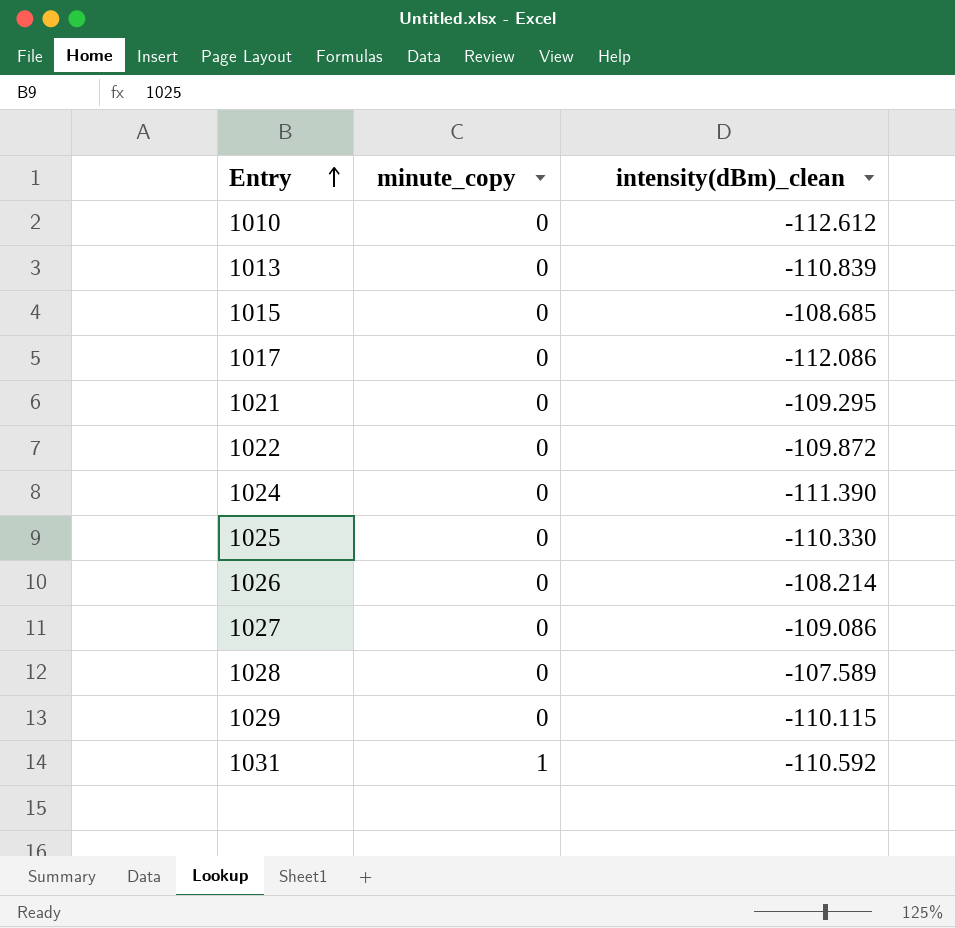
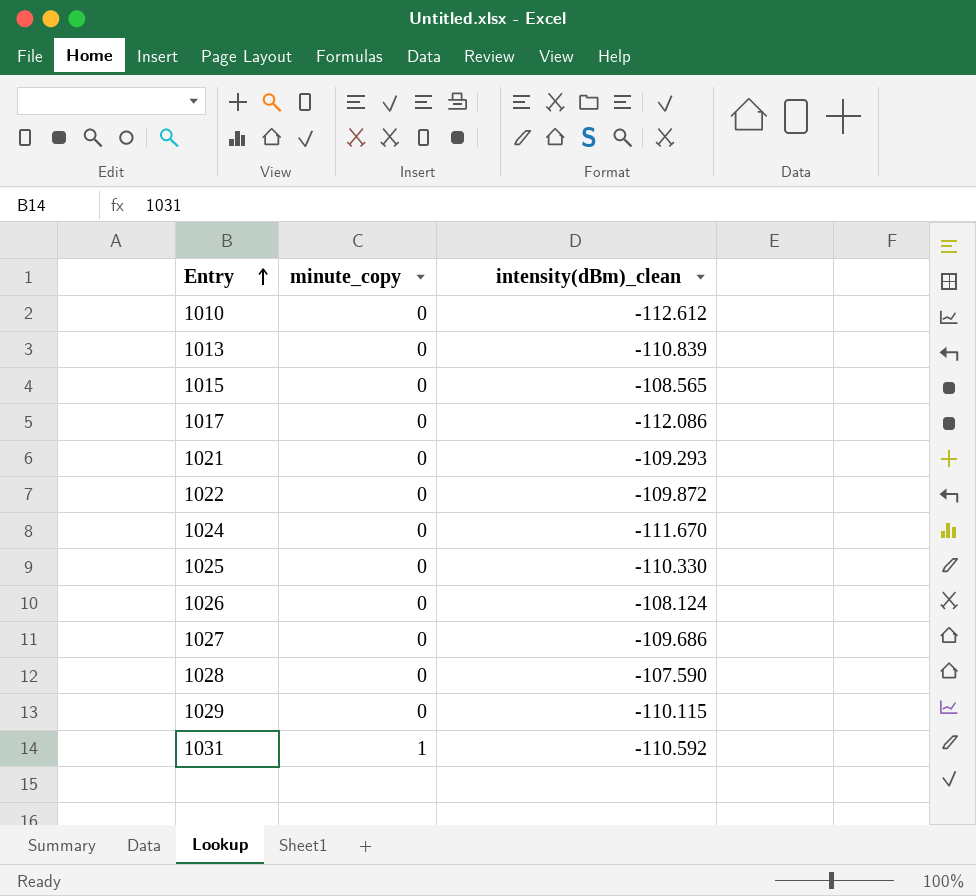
1015 | intensity(dBm)_clean: -108.685 -> -108.565
1021 | intensity(dBm)_clean: -109.295 -> -109.293
1024 | intensity(dBm)_clean: -111.390 -> -111.670
1026 | intensity(dBm)_clean: -108.214 -> -108.124
1027 | intensity(dBm)_clean: -109.086 -> -109.686
1028 | intensity(dBm)_clean: -107.589 -> -107.590

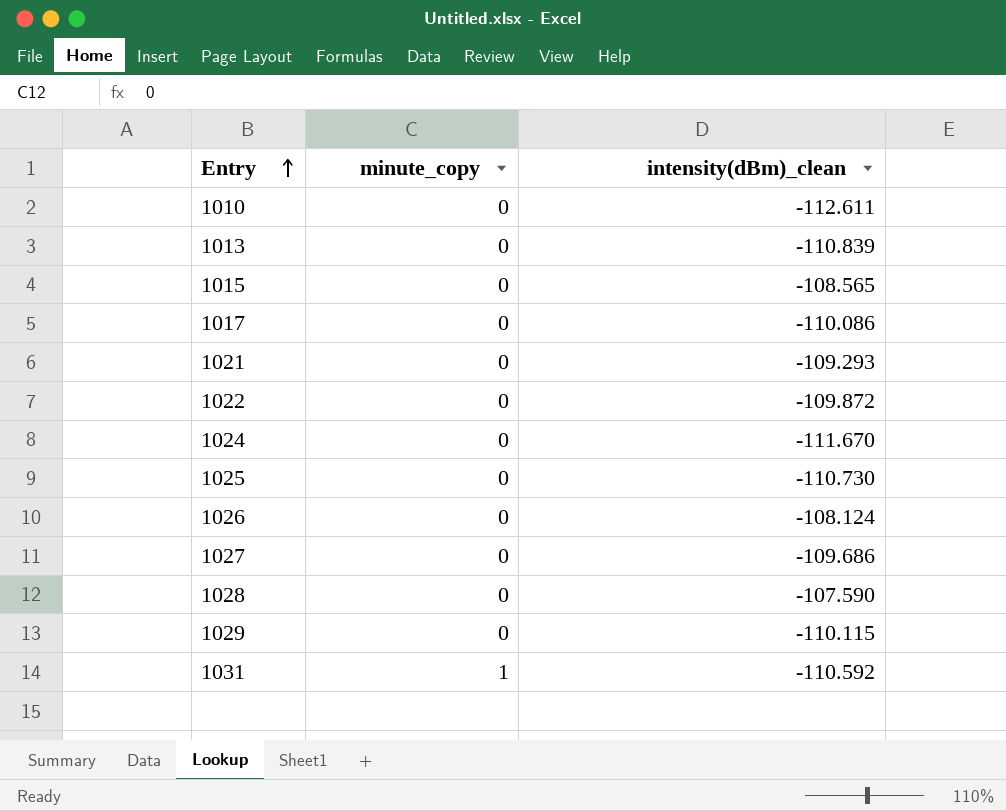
1010 | intensity(dBm)_clean: -112.612 -> -112.611
1017 | intensity(dBm)_clean: -112.086 -> -110.086
1025 | intensity(dBm)_clean: -110.330 -> -110.730

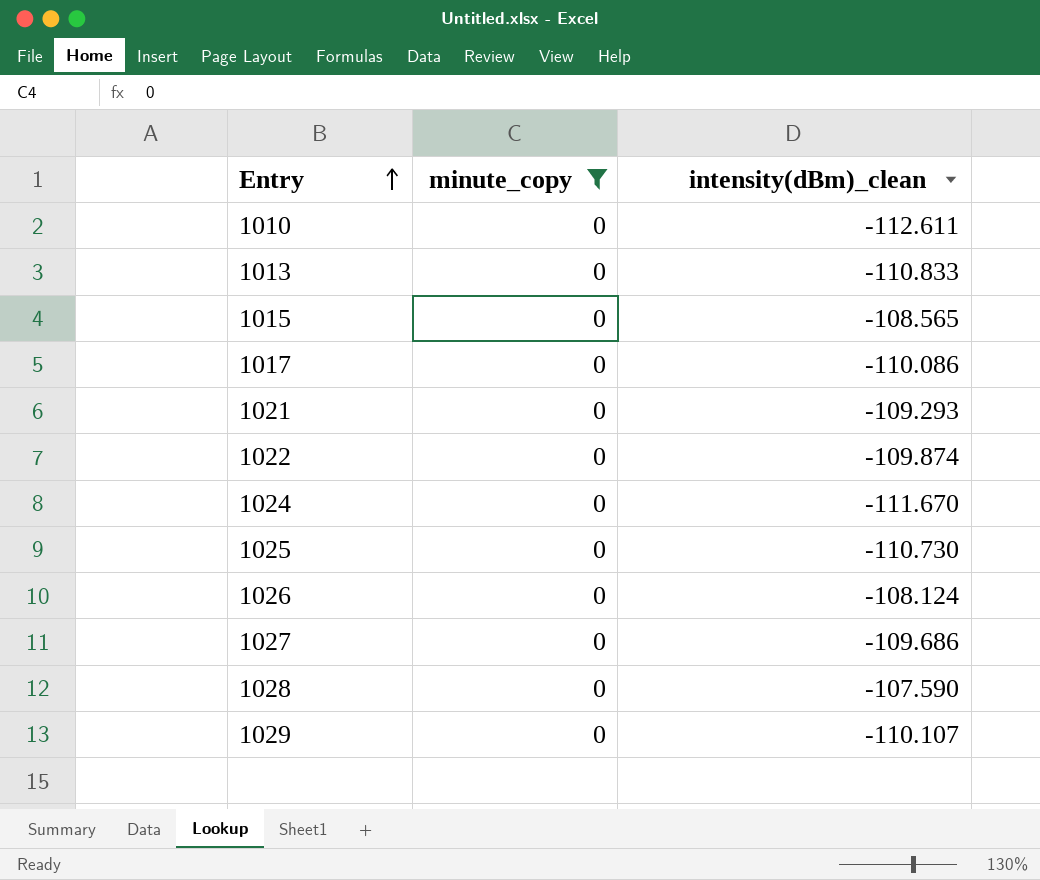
filter: none -> minute_copy = 0
1013 | intensity(dBm)_clean: -110.839 -> -110.833
1022 | intensity(dBm)_clean: -109.872 -> -109.874
1029 | intensity(dBm)_clean: -110.115 -> -110.107

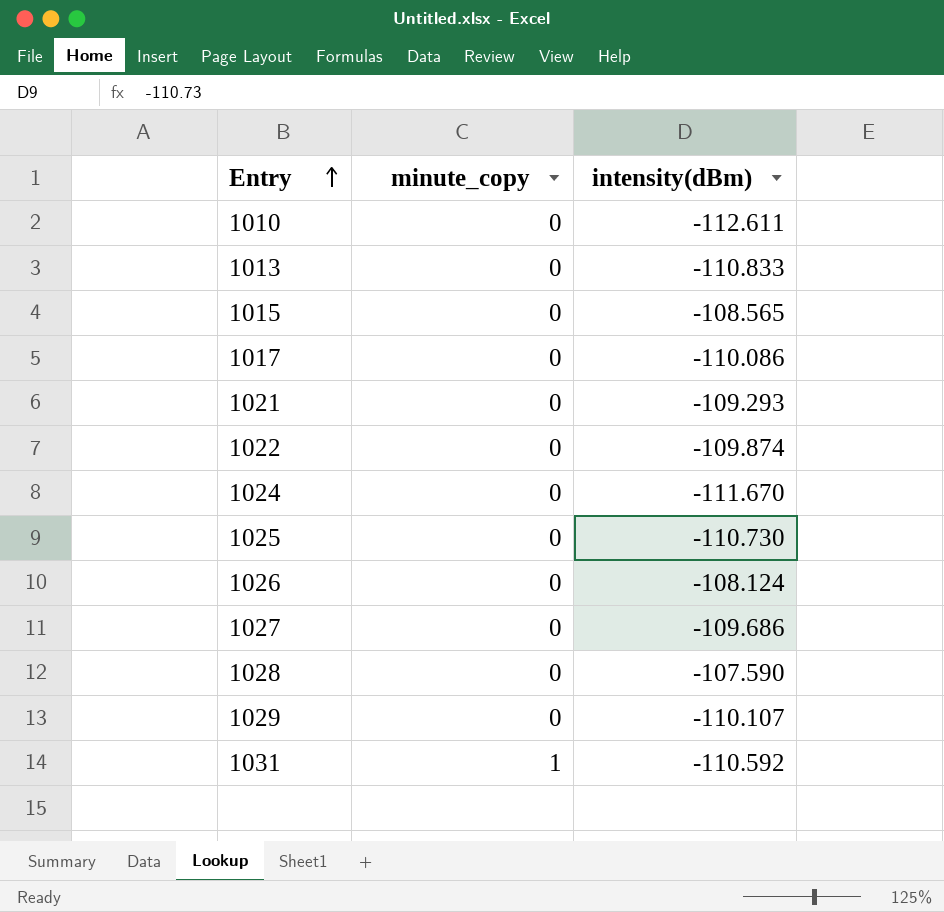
filter: minute_copy = 0 -> none
column name: intensity(dBm)_clean -> intensity(dBm)

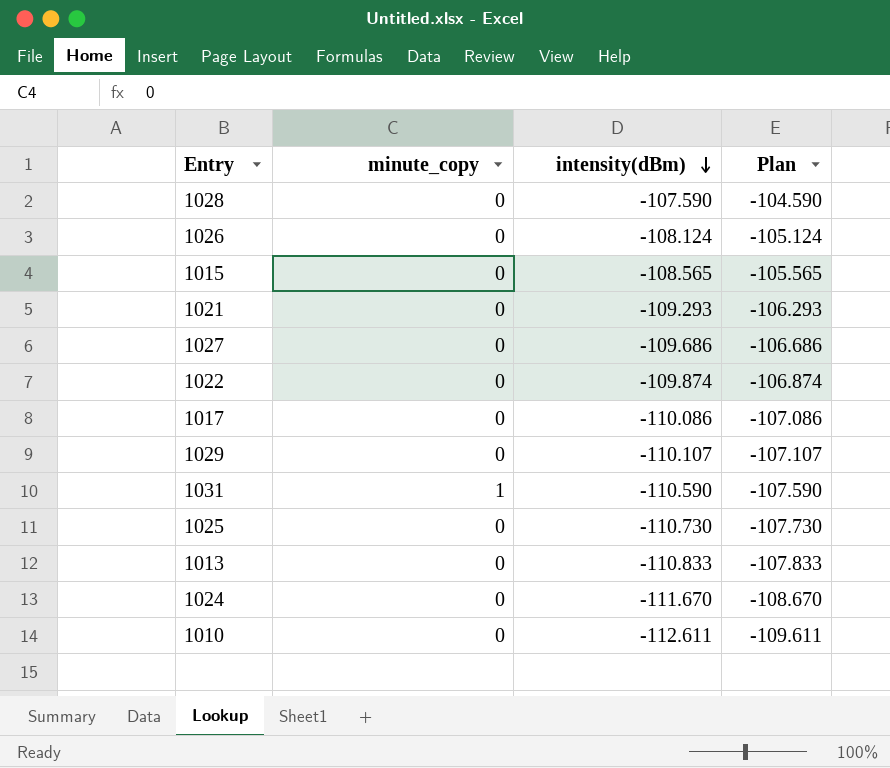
row order: Entry ascending -> intensity(dBm) descending
column Plan | formula: none -> [intensity(dBm)] + 3
1031 | intensity(dBm): -110.592 -> -110.590

